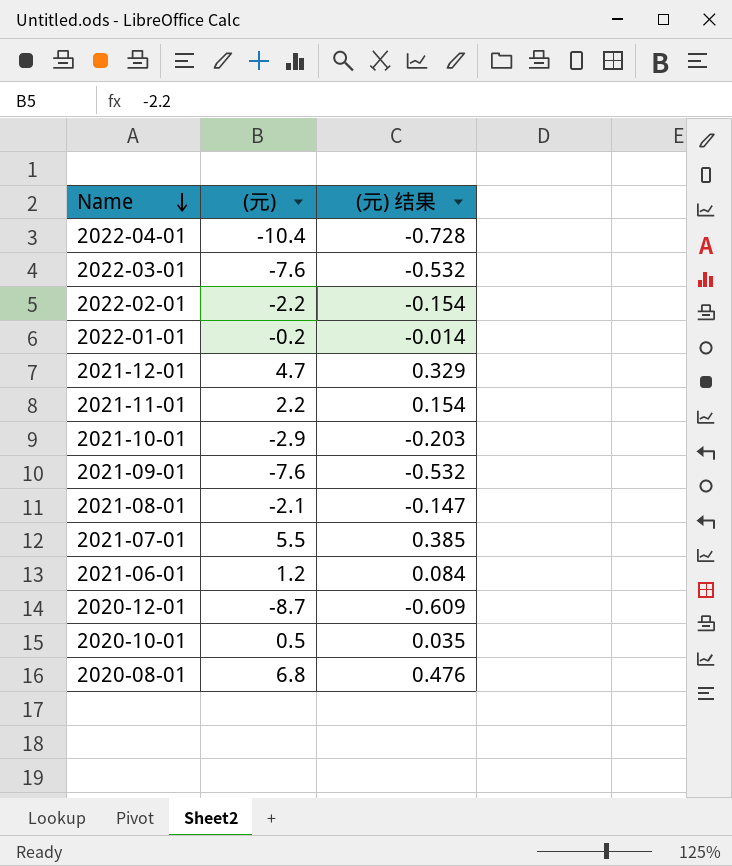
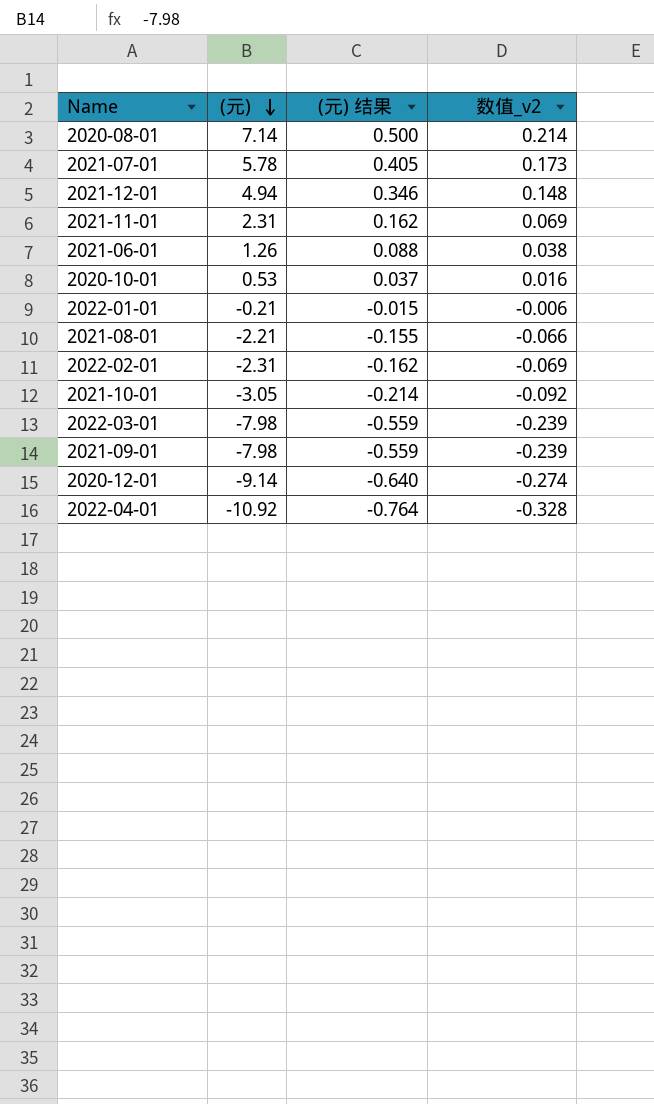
row order: Name descending -> (元) descending
column 数值_v2 | formula: none -> [(元)] * 0.03
2020-08-01 | (元): 6.8 -> 7.14
2020-08-01 | (元) 结果: 0.476 -> 0.500
2021-07-01 | (元): 5.5 -> 5.78
2021-07-01 | (元) 结果: 0.385 -> 0.405
2021-12-01 | (元): 4.7 -> 4.94
2021-12-01 | (元) 结果: 0.329 -> 0.346
2021-11-01 | (元): 2.2 -> 2.31
2021-11-01 | (元) 结果: 0.154 -> 0.162
2021-06-01 | (元): 1.2 -> 1.26
2021-06-01 | (元) 结果: 0.084 -> 0.088
2020-10-01 | (元): 0.5 -> 0.53
2020-10-01 | (元) 结果: 0.035 -> 0.037
2022-01-01 | (元): -0.2 -> -0.21
2022-01-01 | (元) 结果: -0.014 -> -0.015
2021-08-01 | (元): -2.1 -> -2.21
2021-08-01 | (元) 结果: -0.147 -> -0.155
2022-02-01 | (元): -2.2 -> -2.31
2022-02-01 | (元) 结果: -0.154 -> -0.162
2021-10-01 | (元): -2.9 -> -3.05
2021-10-01 | (元) 结果: -0.203 -> -0.214
2022-03-01 | (元): -7.6 -> -7.98
2022-03-01 | (元) 结果: -0.532 -> -0.559
2021-09-01 | (元): -7.6 -> -7.98
2021-09-01 | (元) 结果: -0.532 -> -0.559
2020-12-01 | (元): -8.7 -> -9.14
2020-12-01 | (元) 结果: -0.609 -> -0.640
2022-04-01 | (元): -10.4 -> -10.92
2022-04-01 | (元) 结果: -0.728 -> -0.764

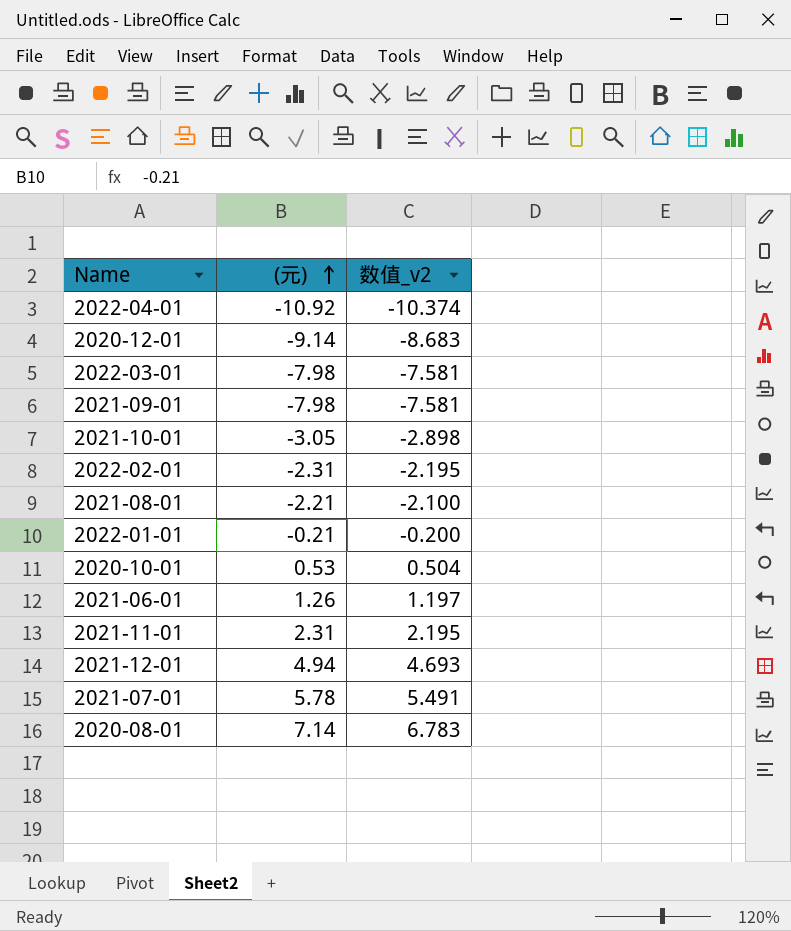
row order: (元) descending -> (元) ascending
column (元) 结果 | formula: [(元)] * 0.07 -> none
column 数值_v2 | formula: [(元)] * 0.03 -> [(元)] * 0.95

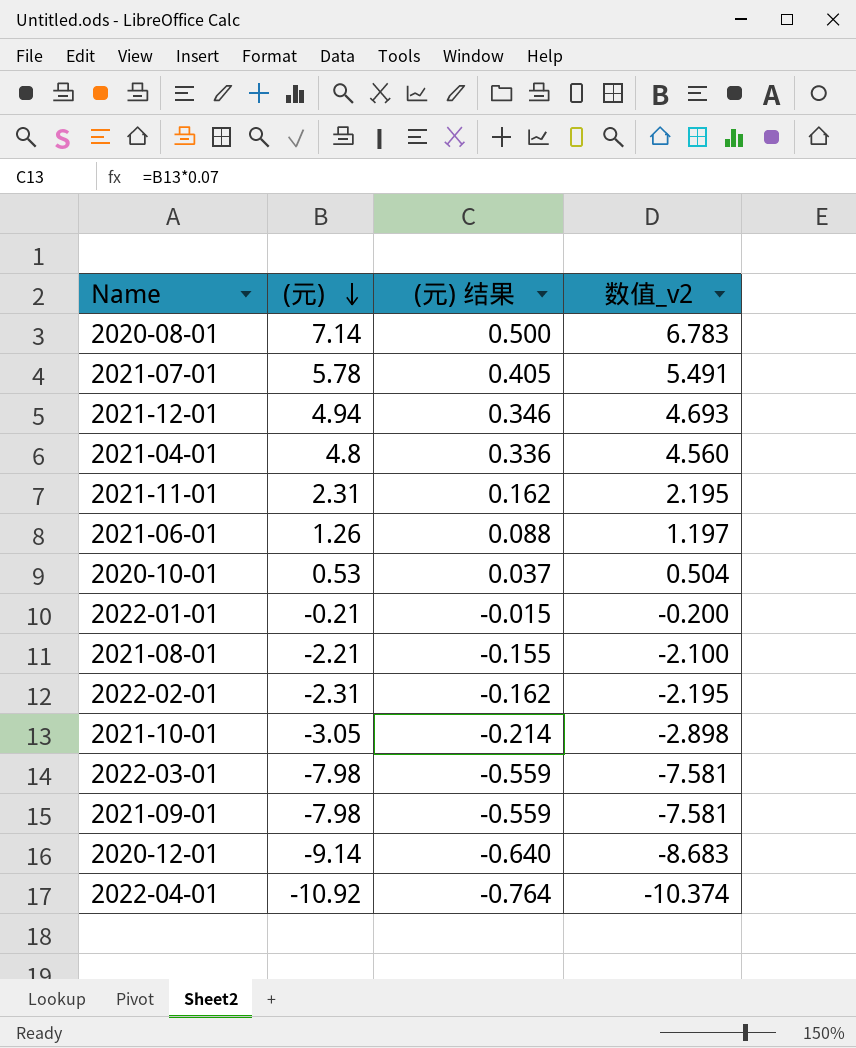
row order: (元) ascending -> (元) descending
column (元) 结果 | formula: none -> [(元)] * 0.07
row 2021-04-01: none -> 4.8 | 0.336 | 4.560

